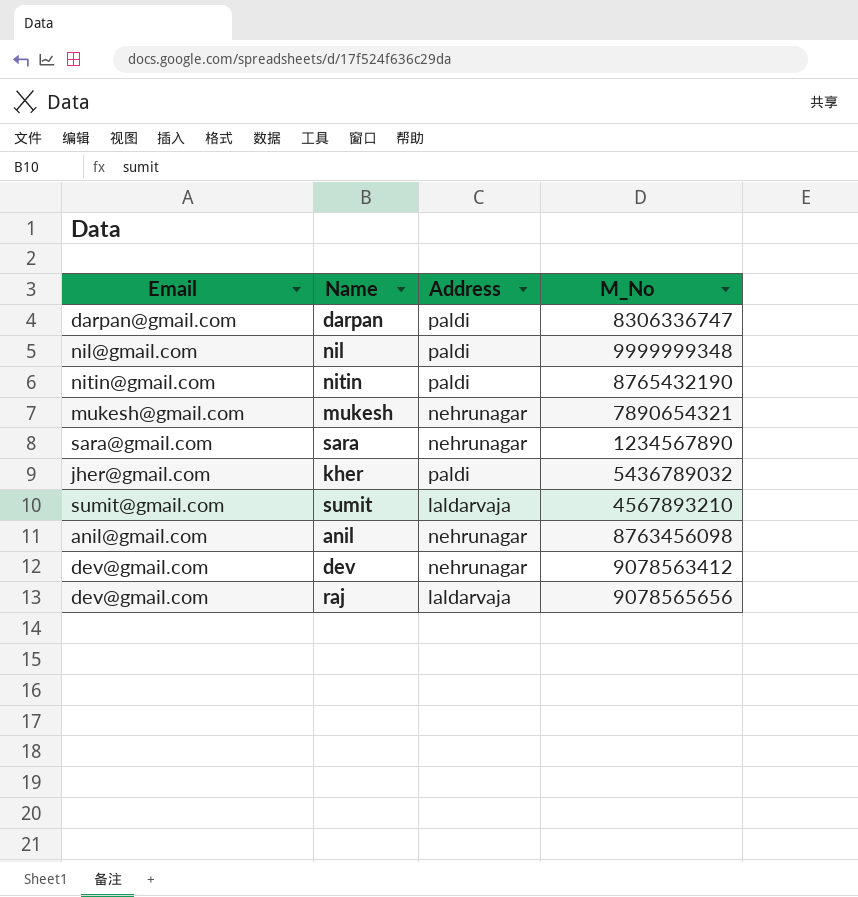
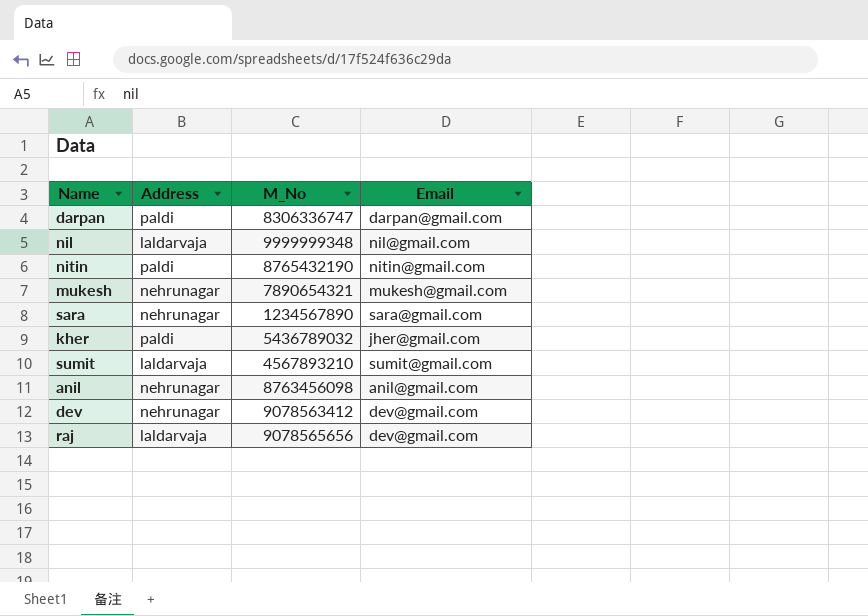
column Email | position: 1 -> 4
nil | Address: paldi -> laldarvaja

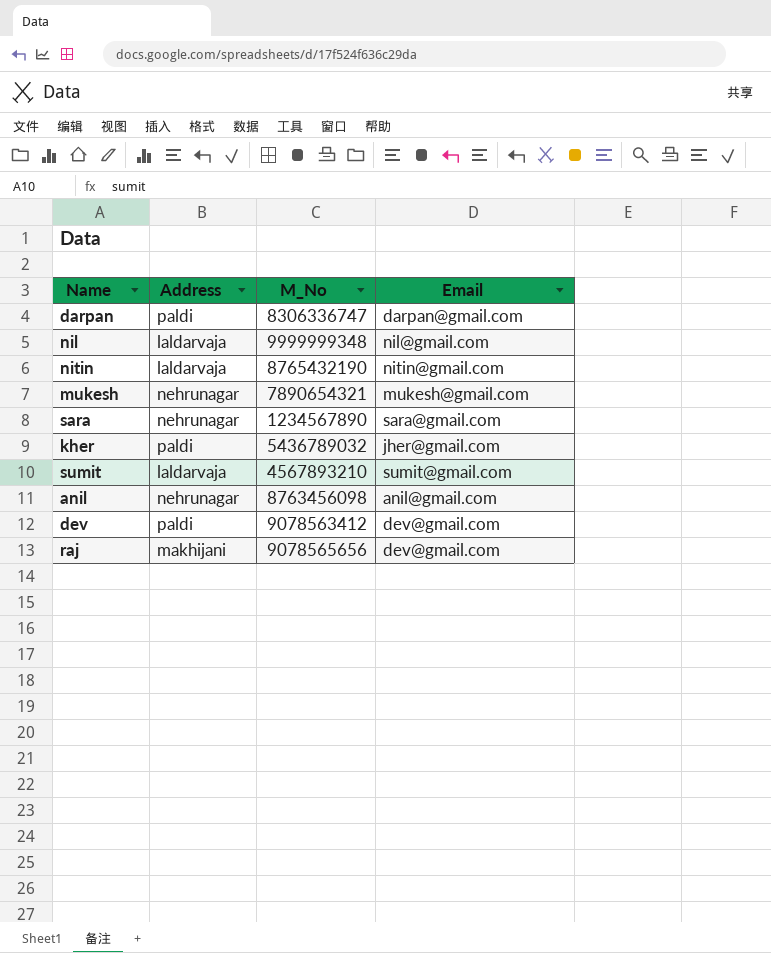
nitin | Address: paldi -> laldarvaja
dev | Address: nehrunagar -> paldi
raj | Address: laldarvaja -> makhijani

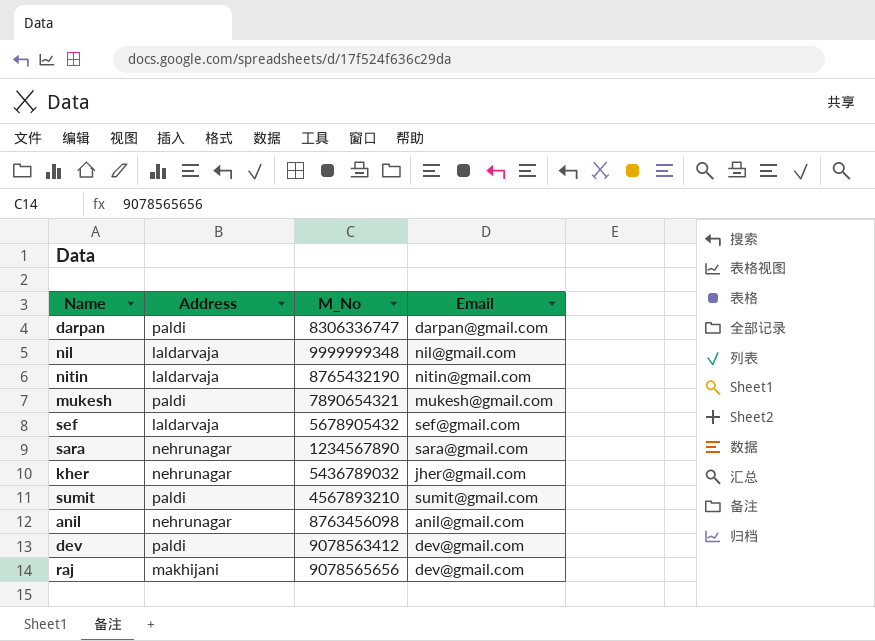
mukesh | Address: nehrunagar -> paldi
row sef: none -> laldarvaja | 5678905432 | sef@gmail.com
kher | Address: paldi -> nehrunagar
sumit | Address: laldarvaja -> paldi

